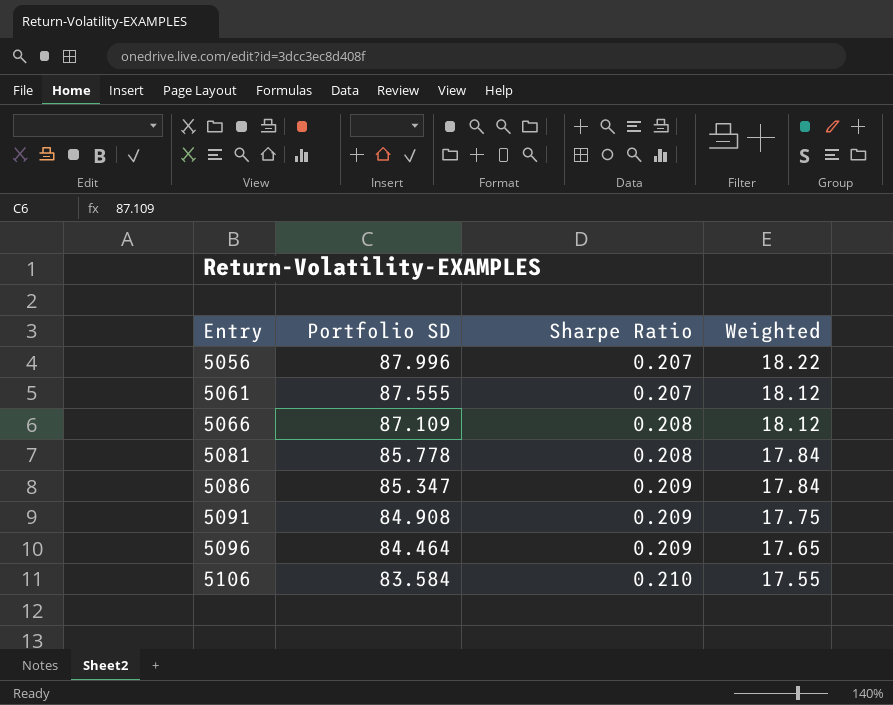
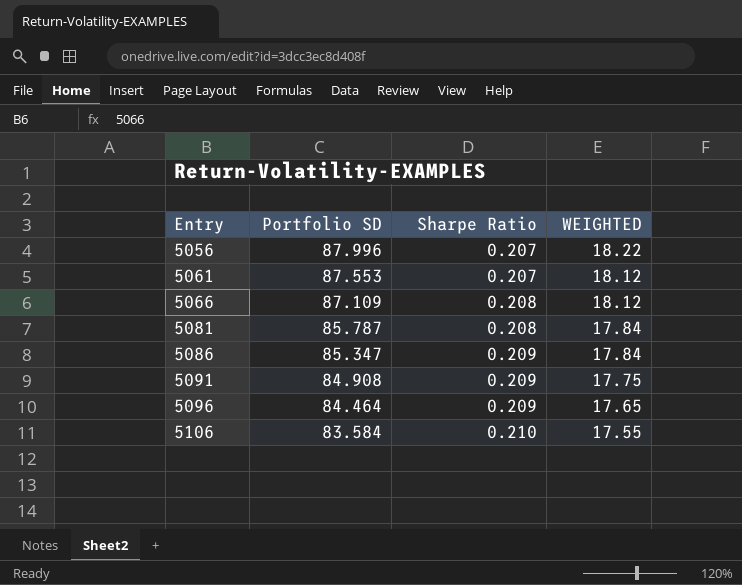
column name: Weighted -> WEIGHTED
5061 | Portfolio SD: 87.555 -> 87.553
5081 | Portfolio SD: 85.778 -> 85.787

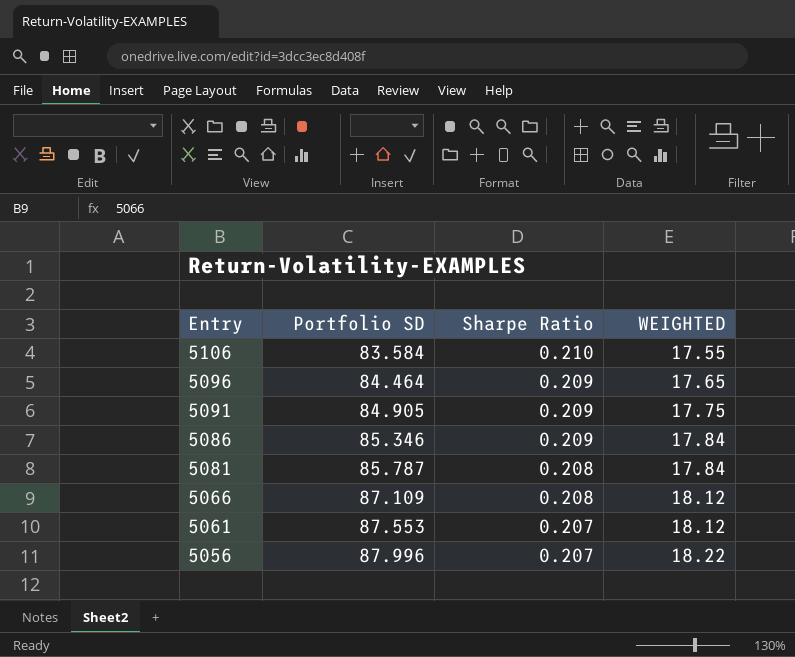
row order: Entry ascending -> Entry descending
5091 | Portfolio SD: 84.908 -> 84.905
5086 | Portfolio SD: 85.347 -> 85.346

